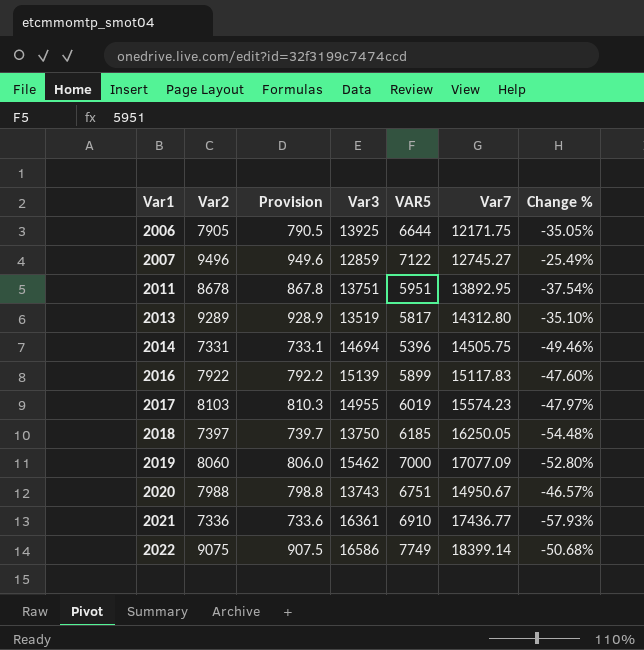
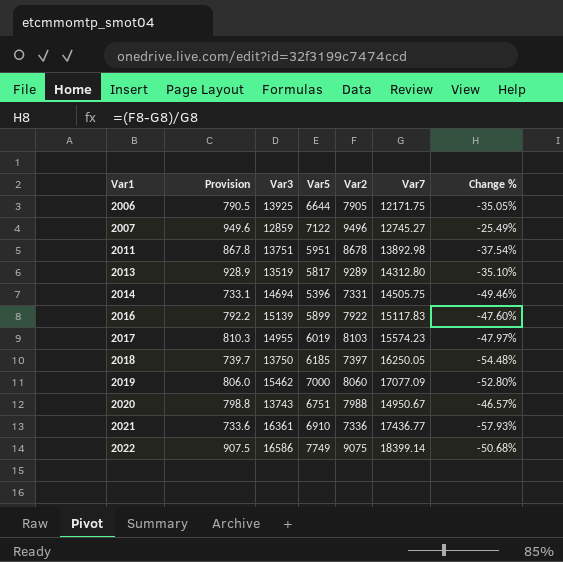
column name: VAR5 -> Var5
column Var2 | position: 2 -> 5
2011 | Var7: 13892.95 -> 13892.98

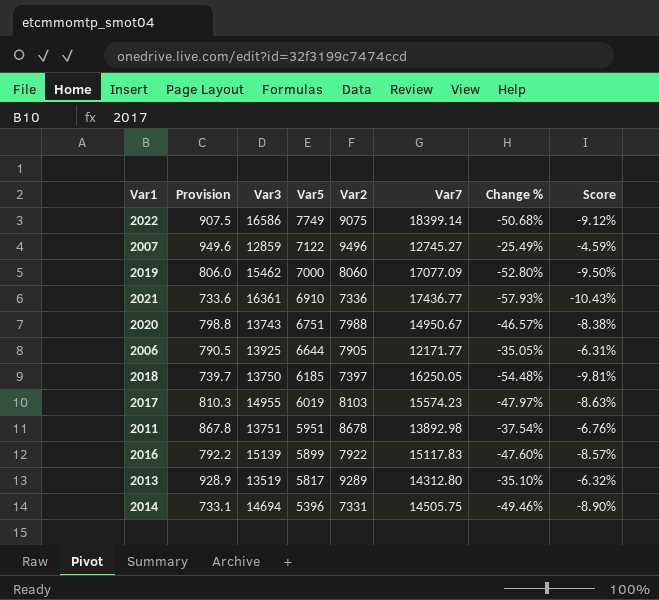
row order: Var1 ascending -> Var5 descending
column Score | formula: none -> [Change %] * 0.18
2006 | Var7: 12171.75 -> 12171.77

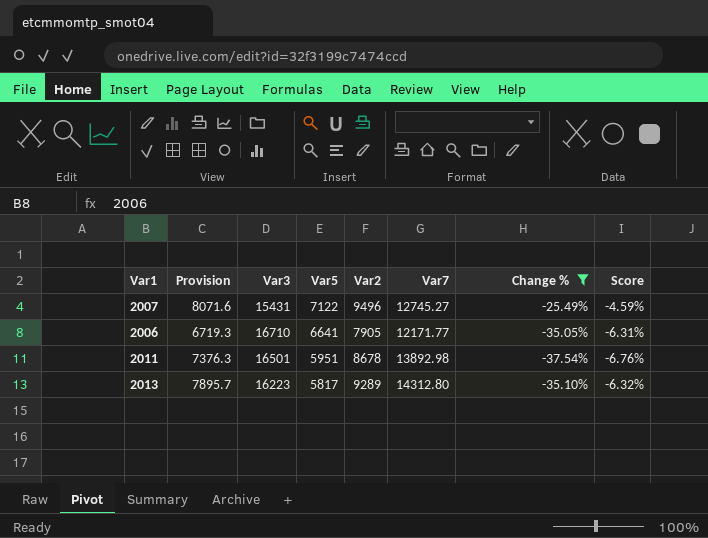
filter: none -> Change % >= -37.54%
column Provision | formula: [Var2] * 0.1 -> [Var2] * 0.85
2007 | Var3: 12859 -> 15431
2006 | Var3: 13925 -> 16710
2006 | Var5: 6644 -> 6641
2011 | Var3: 13751 -> 16501
2013 | Var3: 13519 -> 16223

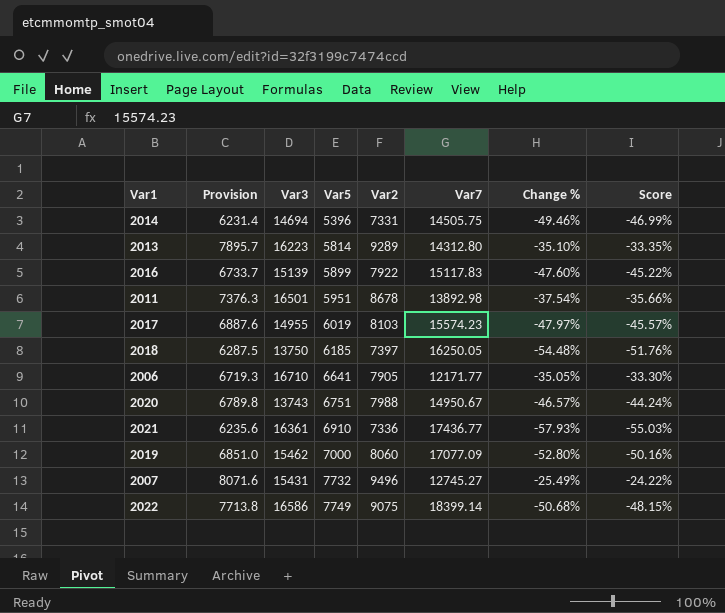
filter: Change % >= -37.54% -> none
row order: Var5 descending -> Var5 ascending
column Score | formula: [Change %] * 0.18 -> [Change %] * 0.95
2013 | Var5: 5817 -> 5814
2007 | Var5: 7122 -> 7732

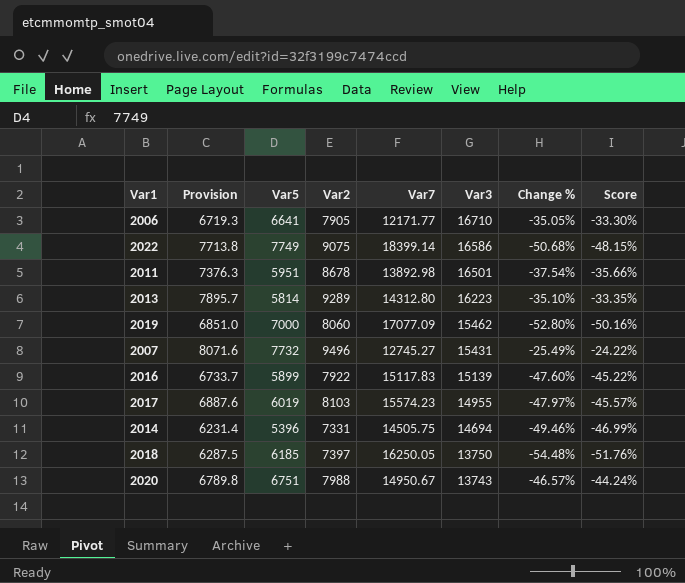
row order: Var5 ascending -> Var3 descending
column Var3 | position: 3 -> 6
row 2021: 6235.6 | 16361 | 6910 | 7336 | 17436.77 | -57.93% | -55.03% -> none

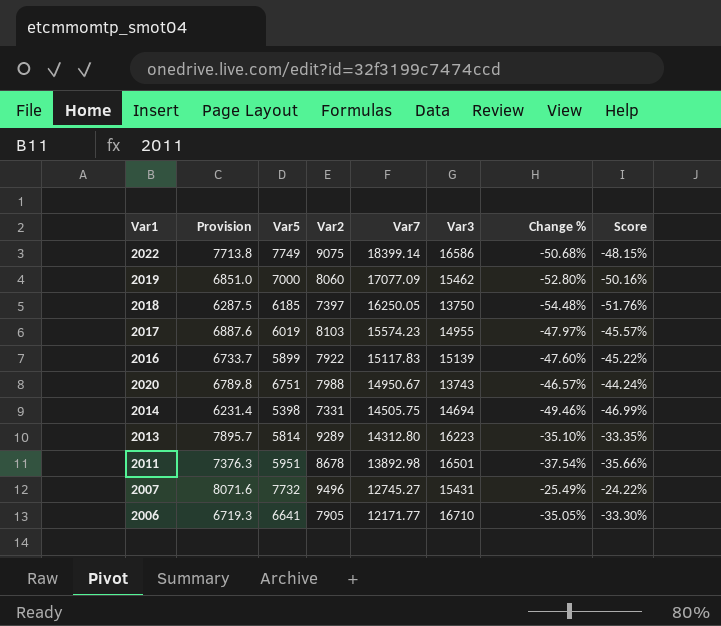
row order: Var3 descending -> Var7 descending
2014 | Var5: 5396 -> 5398

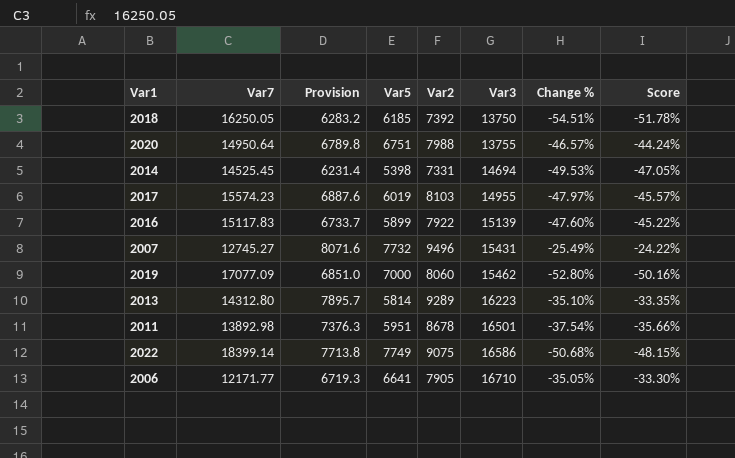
row order: Var7 descending -> Var3 ascending
column Var7 | position: 5 -> 2
2018 | Provision: 6287.5 -> 6283.2
2018 | Var2: 7397 -> 7392
2018 | Change %: -54.48% -> -54.51%
2018 | Score: -51.76% -> -51.78%
2020 | Var7: 14950.67 -> 14950.64
2020 | Var3: 13743 -> 13755
2014 | Var7: 14505.75 -> 14525.45
2014 | Change %: -49.46% -> -49.53%
2014 | Score: -46.99% -> -47.05%

